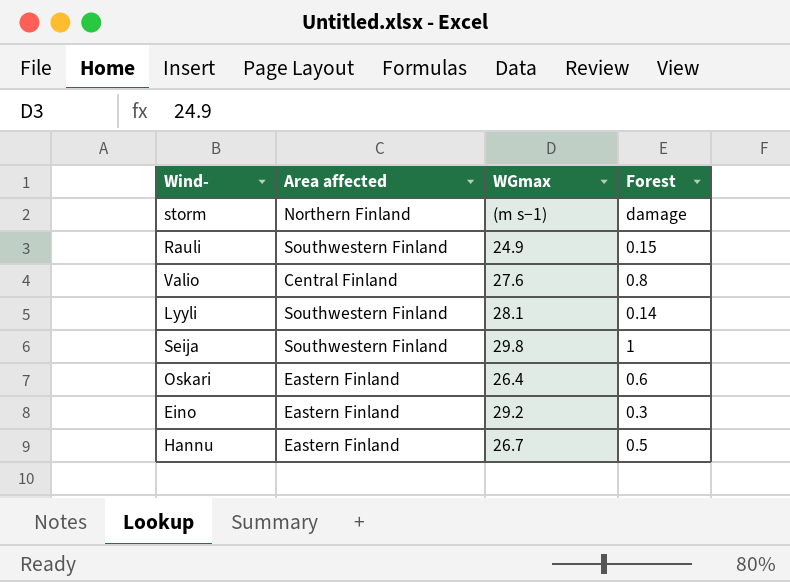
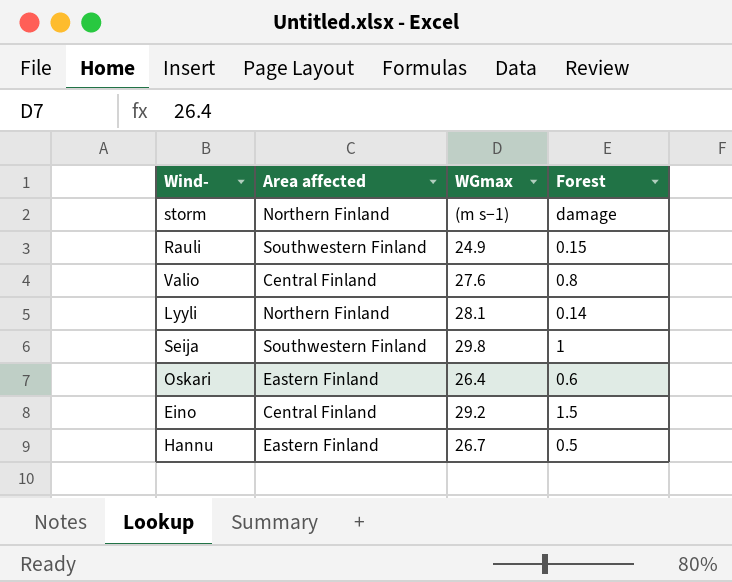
Lyyli | Area affected: Southwestern Finland -> Northern Finland
Eino | Area affected: Eastern Finland -> Central Finland
Eino | Forest: 0.3 -> 1.5

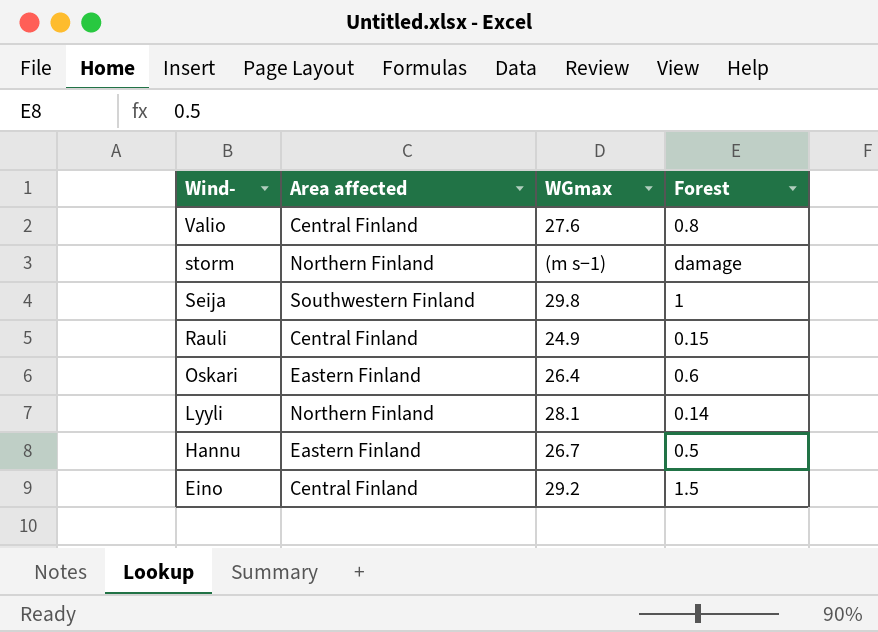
row order: none -> Wind- descending
Rauli | Area affected: Southwestern Finland -> Central Finland

